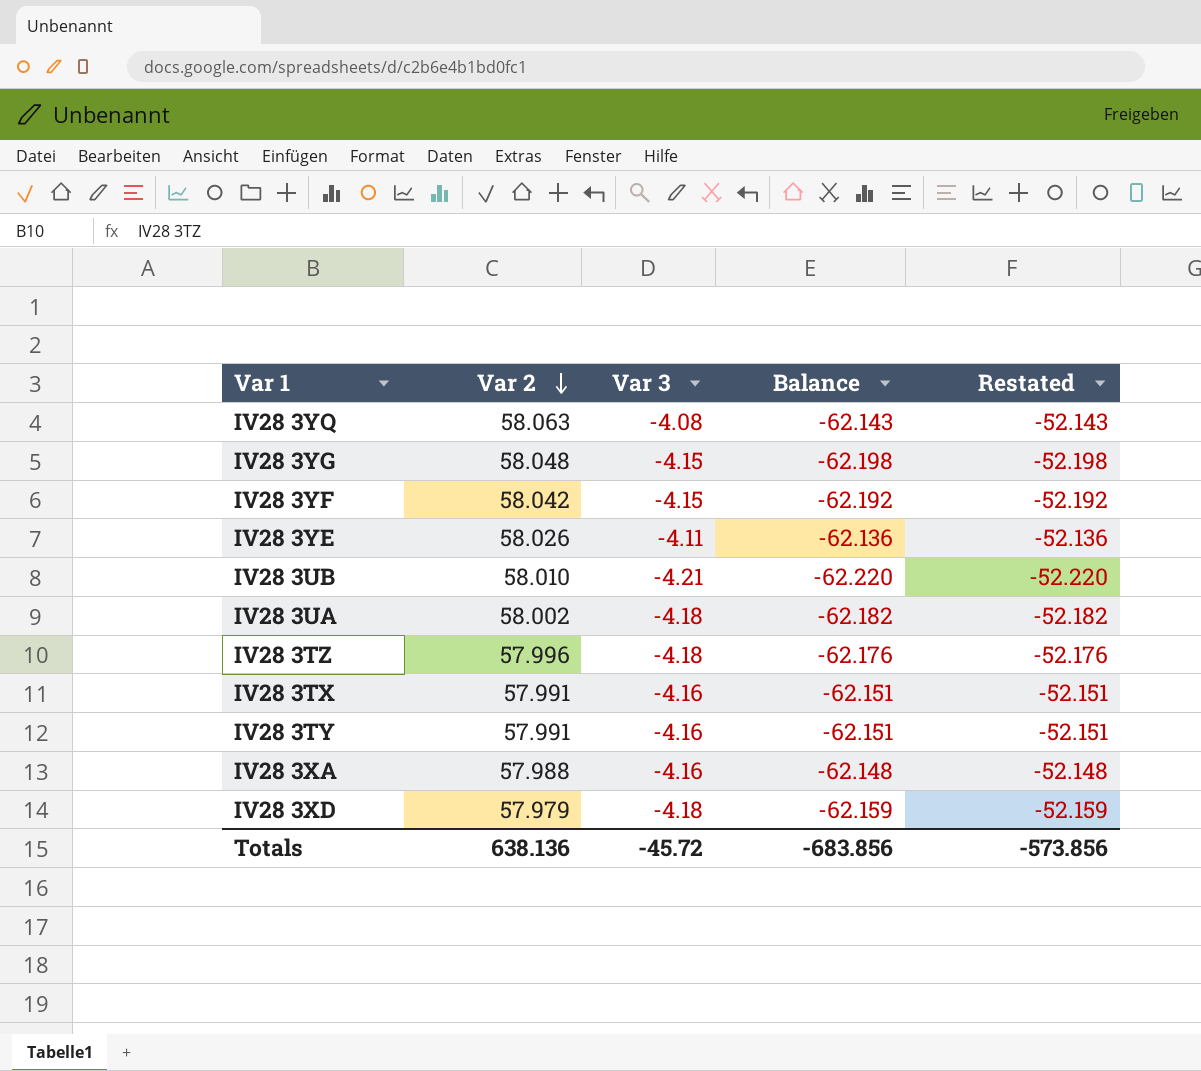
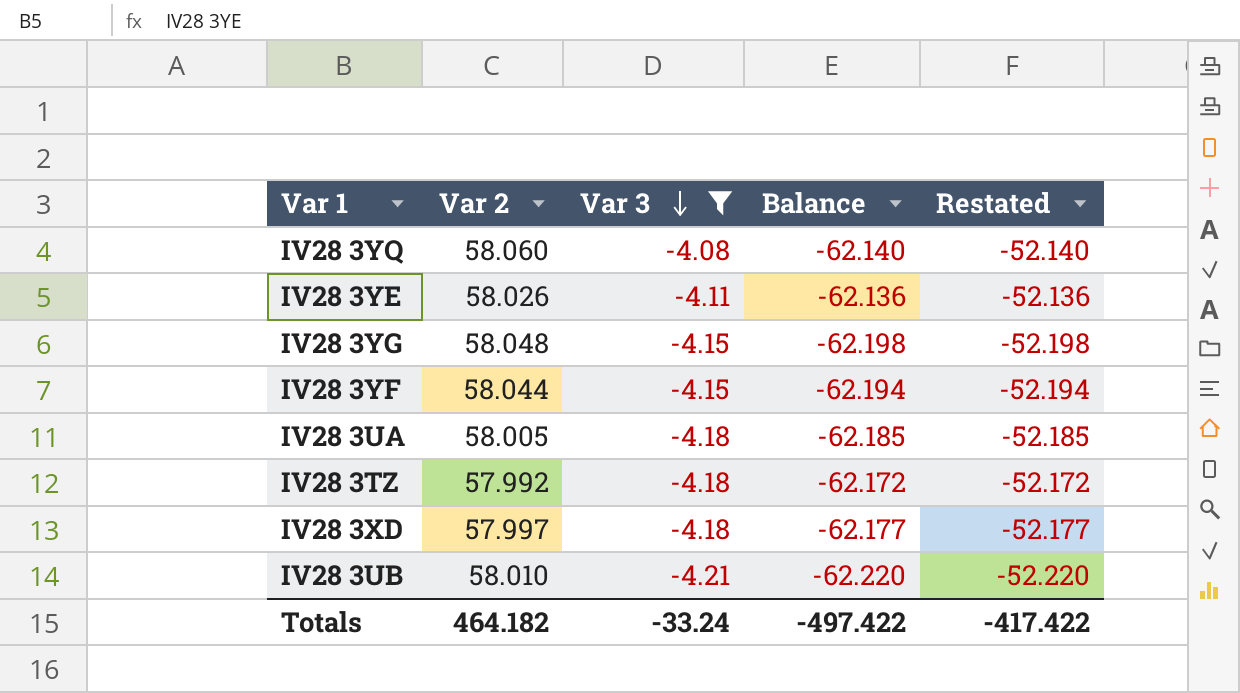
filter: none -> Var 3 != -4.16
row order: Var 2 descending -> Var 3 descending
IV28 3YQ | Var 2: 58.063 -> 58.060
IV28 3YQ | Balance: -62.143 -> -62.140
IV28 3YQ | Restated: -52.143 -> -52.140
IV28 3YF | Var 2: 58.042 -> 58.044
IV28 3YF | Balance: -62.192 -> -62.194
IV28 3YF | Restated: -52.192 -> -52.194
IV28 3UA | Var 2: 58.002 -> 58.005
IV28 3UA | Balance: -62.182 -> -62.185
IV28 3UA | Restated: -52.182 -> -52.185
IV28 3TZ | Var 2: 57.996 -> 57.992
IV28 3TZ | Balance: -62.176 -> -62.172
IV28 3TZ | Restated: -52.176 -> -52.172
IV28 3XD | Var 2: 57.979 -> 57.997
IV28 3XD | Balance: -62.159 -> -62.177
IV28 3XD | Restated: -52.159 -> -52.177
Totals | Var 2: 638.136 -> 464.182
Totals | Var 3: -45.72 -> -33.24
Totals | Balance: -683.856 -> -497.422
Totals | Restated: -573.856 -> -417.422

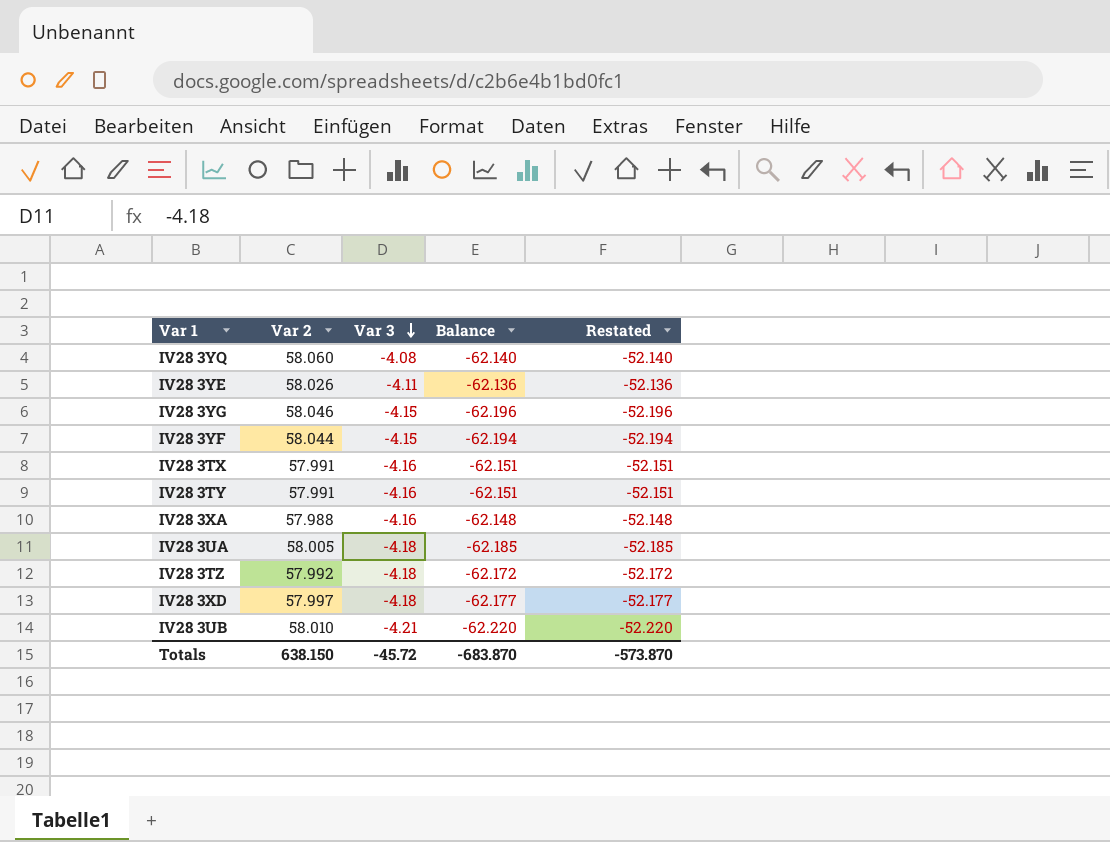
filter: Var 3 != -4.16 -> none
IV28 3YG | Var 2: 58.048 -> 58.046
IV28 3YG | Balance: -62.198 -> -62.196
IV28 3YG | Restated: -52.198 -> -52.196
Totals | Var 2: 464.182 -> 638.150
Totals | Var 3: -33.24 -> -45.72
Totals | Balance: -497.422 -> -683.870
Totals | Restated: -417.422 -> -573.870

